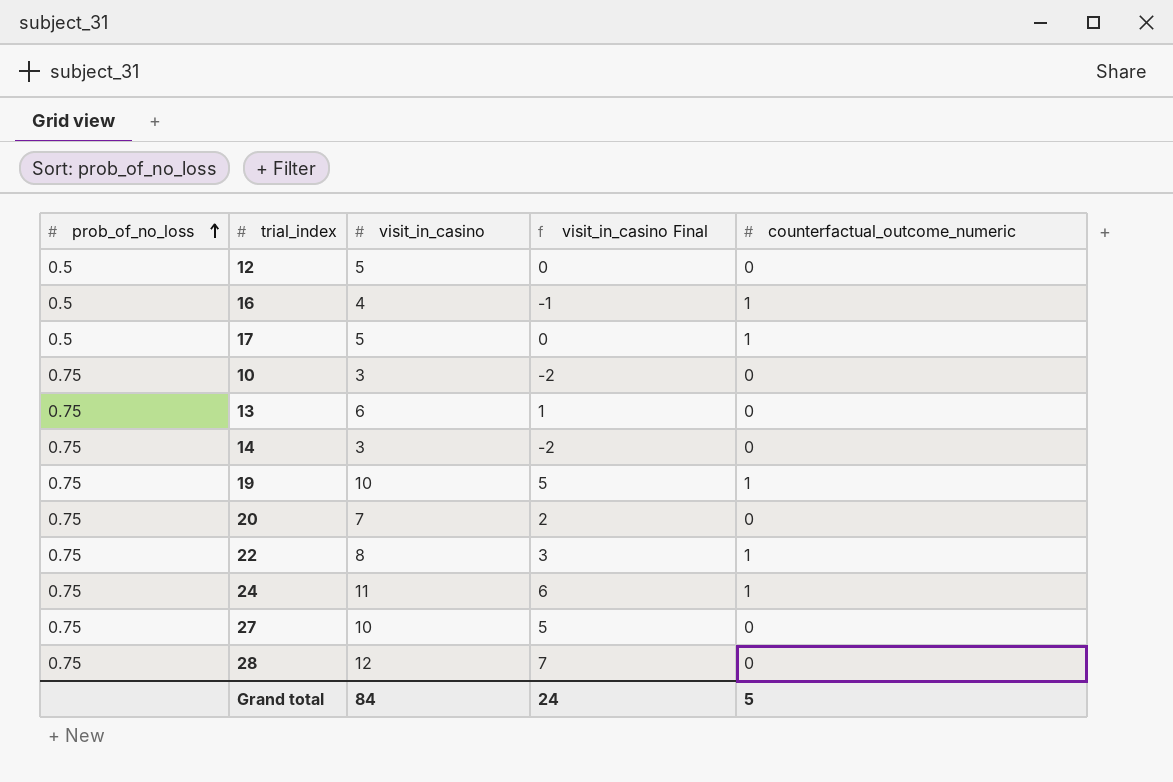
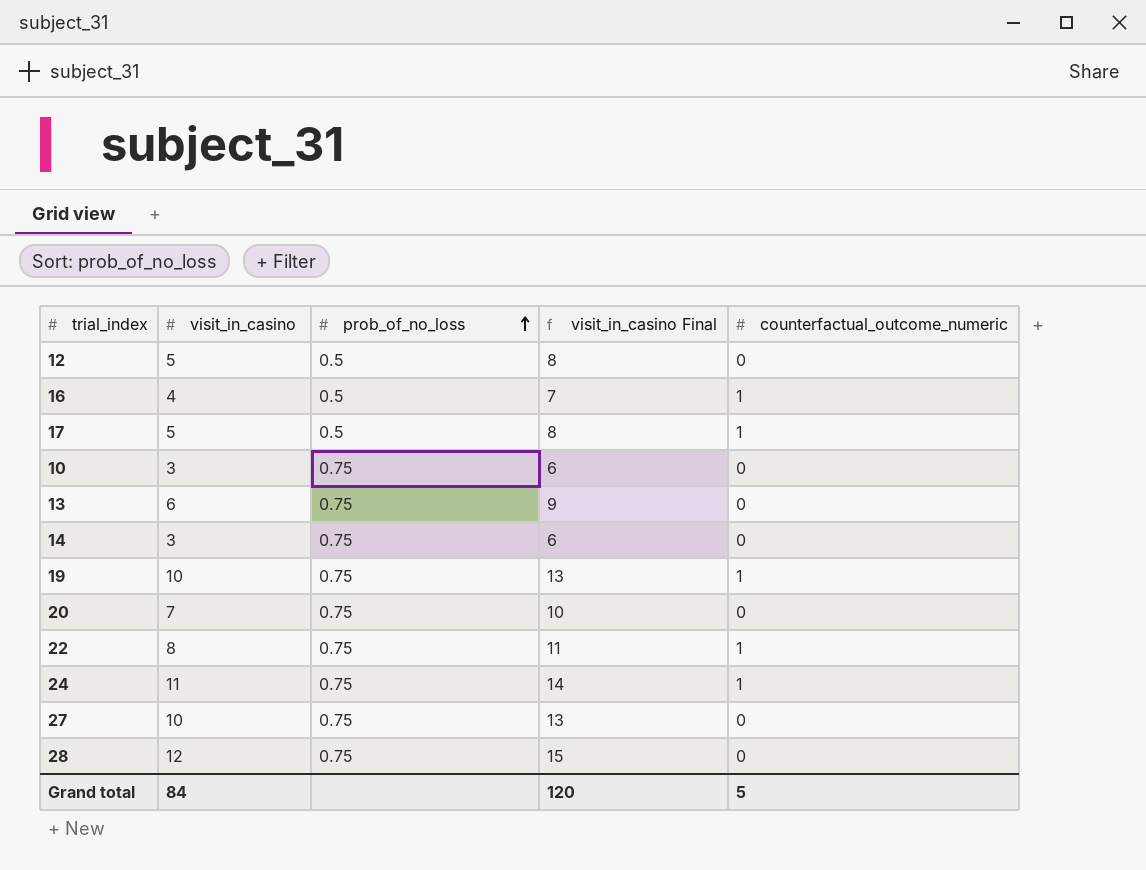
column prob_of_no_loss | position: 1 -> 3
column visit_in_casino Final | formula: [visit_in_casino] - 5 -> [visit_in_casino] + 3
Grand total | visit_in_casino Final: 24 -> 120

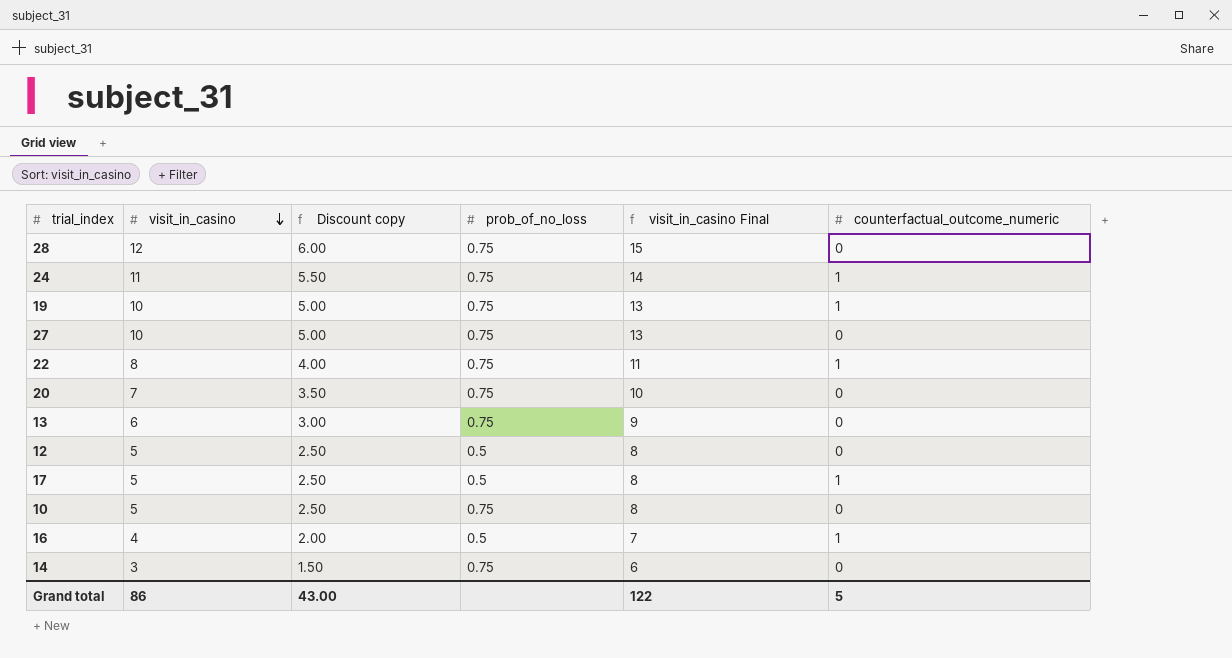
row order: prob_of_no_loss ascending -> visit_in_casino descending
column Discount copy | formula: none -> [visit_in_casino] * 0.5
10 | visit_in_casino: 3 -> 5
10 | visit_in_casino Final: 6 -> 8
Grand total | visit_in_casino: 84 -> 86
Grand total | visit_in_casino Final: 120 -> 122

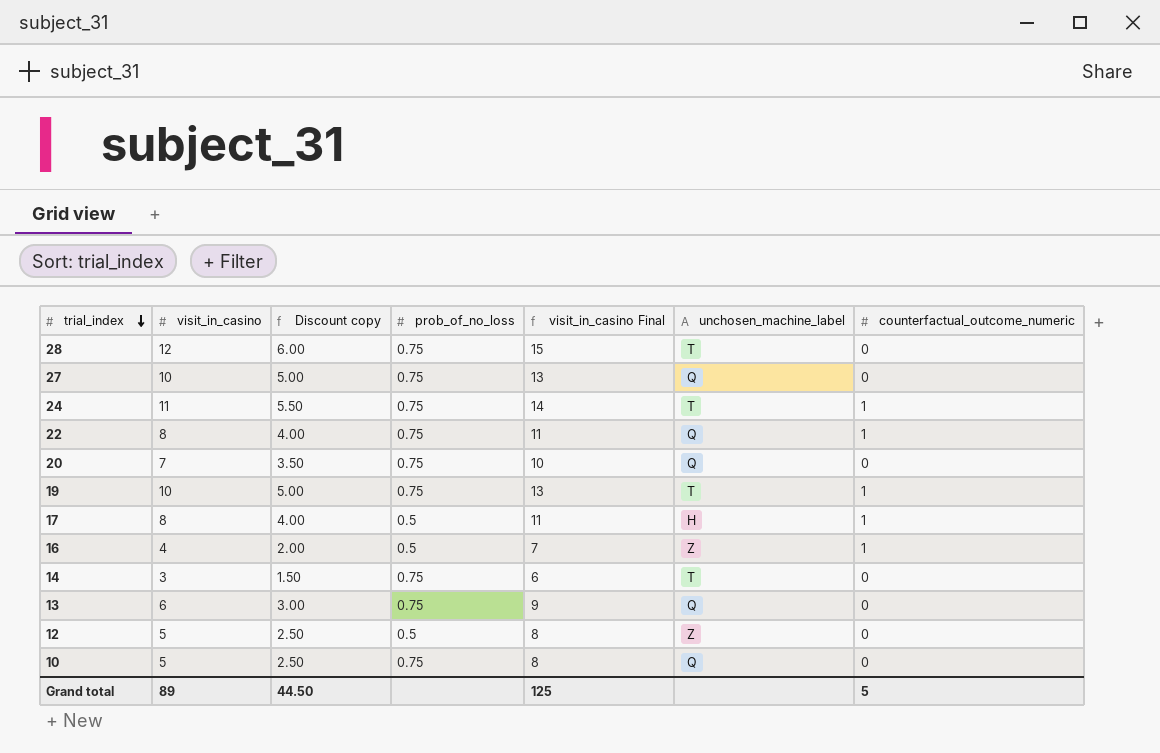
row order: visit_in_casino descending -> trial_index descending
column unchosen_machine_label | position: none -> 6
17 | visit_in_casino: 5 -> 8
17 | Discount copy: 2.50 -> 4.00
17 | visit_in_casino Final: 8 -> 11
Grand total | visit_in_casino: 86 -> 89
Grand total | Discount copy: 43.00 -> 44.50
Grand total | visit_in_casino Final: 122 -> 125

